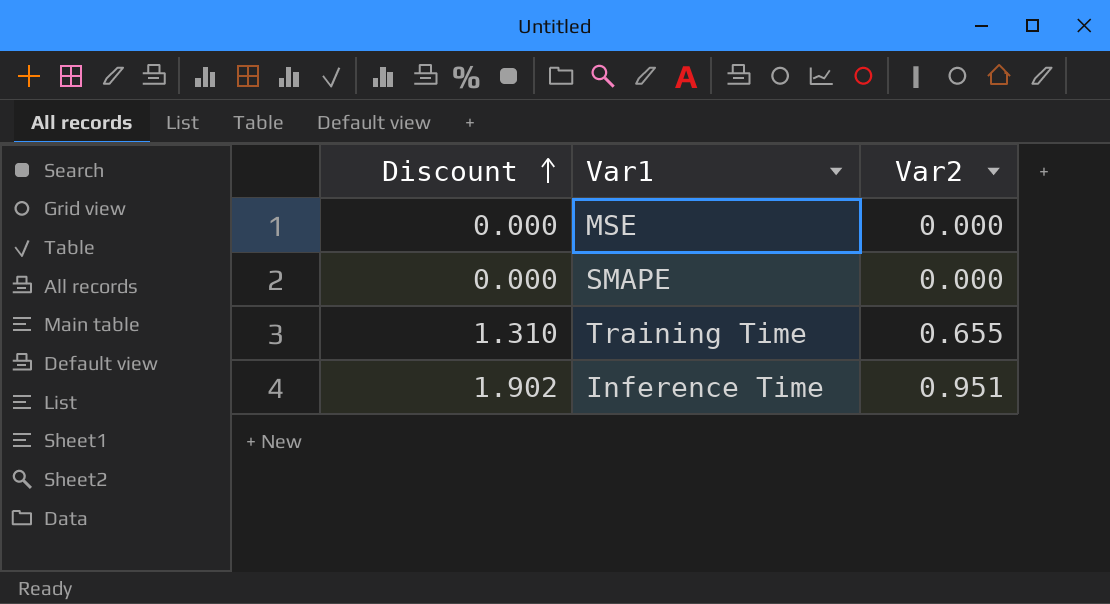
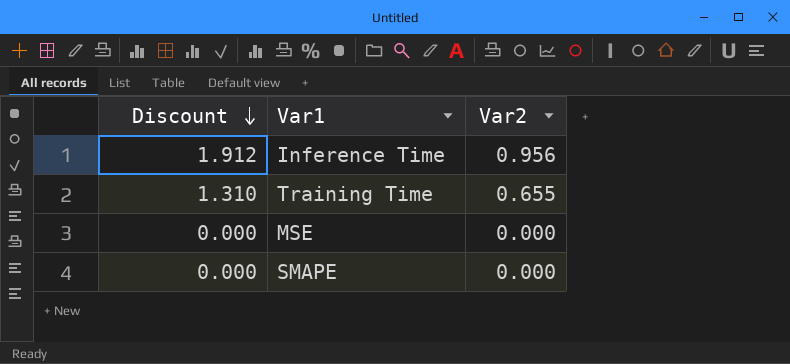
row order: Discount ascending -> Discount descending
Inference Time | Discount: 1.902 -> 1.912
Inference Time | Var2: 0.951 -> 0.956

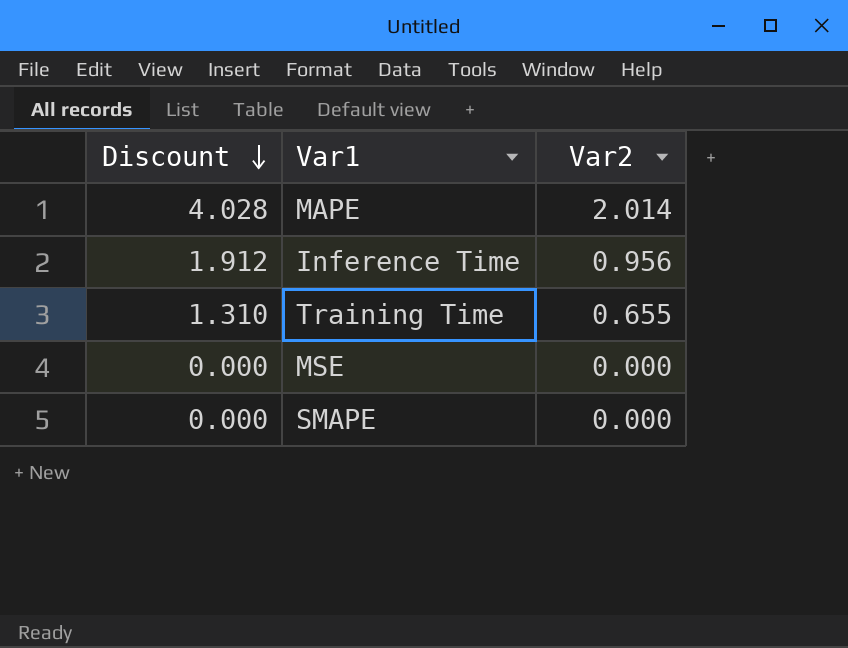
row MAPE: none -> 4.028 | 2.014

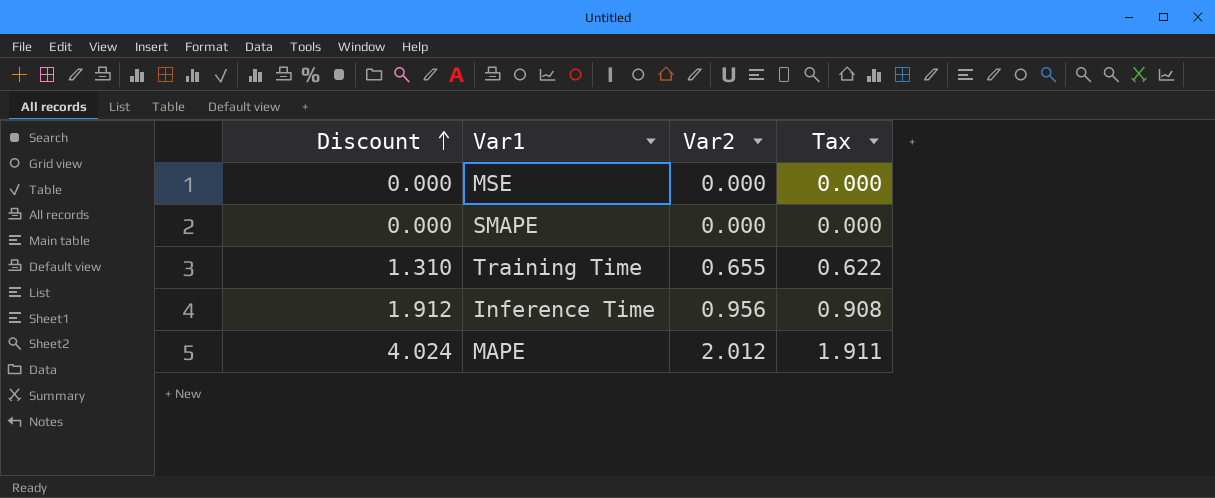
row order: Discount descending -> Discount ascending
column Tax | formula: none -> [Var2] * 0.95
MAPE | Discount: 4.028 -> 4.024
MAPE | Var2: 2.014 -> 2.012

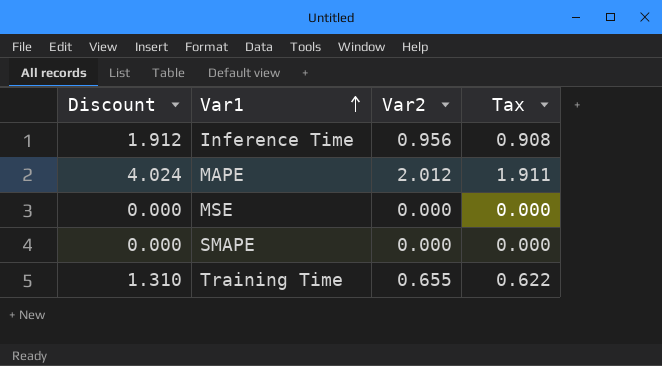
row order: Discount ascending -> Var1 ascending

